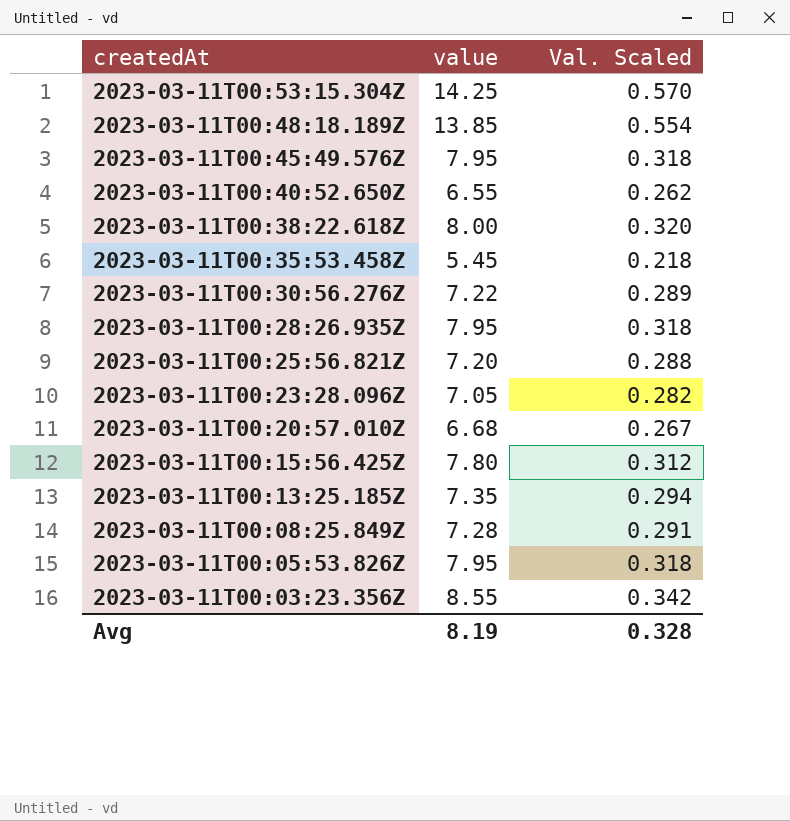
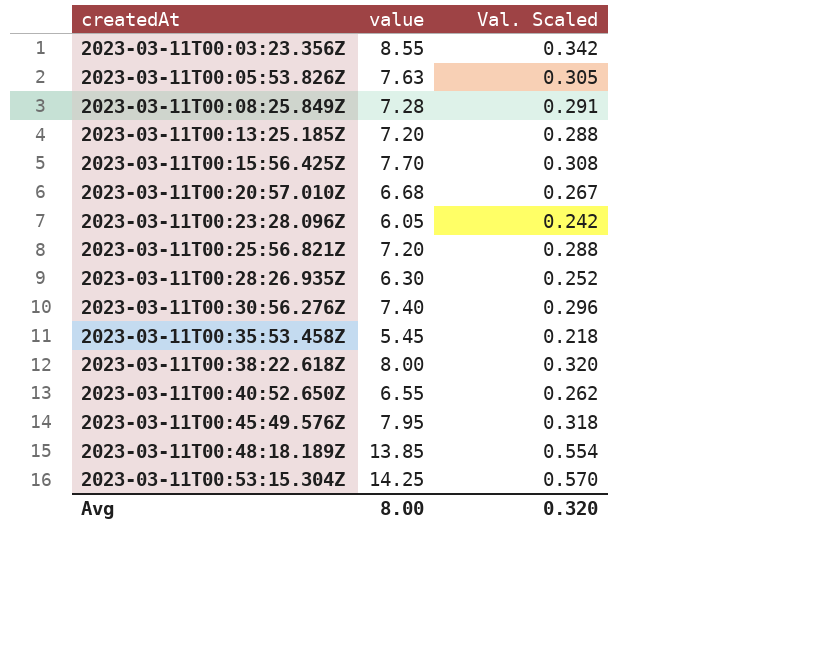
row order: createdAt descending -> createdAt ascending
2023-03-11T00:05:53.826Z | value: 7.95 -> 7.63
2023-03-11T00:05:53.826Z | Val. Scaled: 0.318 -> 0.305
2023-03-11T00:13:25.185Z | value: 7.35 -> 7.20
2023-03-11T00:13:25.185Z | Val. Scaled: 0.294 -> 0.288
2023-03-11T00:15:56.425Z | value: 7.80 -> 7.70
2023-03-11T00:15:56.425Z | Val. Scaled: 0.312 -> 0.308
2023-03-11T00:23:28.096Z | value: 7.05 -> 6.05
2023-03-11T00:23:28.096Z | Val. Scaled: 0.282 -> 0.242
2023-03-11T00:28:26.935Z | value: 7.95 -> 6.30
2023-03-11T00:28:26.935Z | Val. Scaled: 0.318 -> 0.252
2023-03-11T00:30:56.276Z | value: 7.22 -> 7.40
2023-03-11T00:30:56.276Z | Val. Scaled: 0.289 -> 0.296
Avg | value: 8.19 -> 8.00
Avg | Val. Scaled: 0.328 -> 0.320

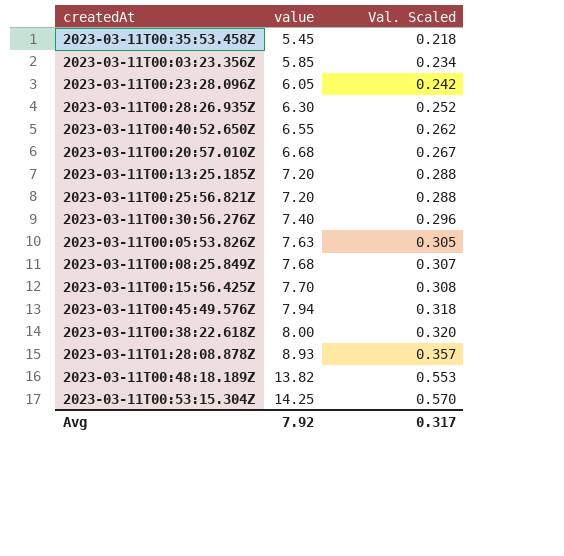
row order: createdAt ascending -> value ascending
2023-03-11T00:03:23.356Z | value: 8.55 -> 5.85
2023-03-11T00:03:23.356Z | Val. Scaled: 0.342 -> 0.234
2023-03-11T00:08:25.849Z | value: 7.28 -> 7.68
2023-03-11T00:08:25.849Z | Val. Scaled: 0.291 -> 0.307
2023-03-11T00:45:49.576Z | value: 7.95 -> 7.94
row 2023-03-11T01:28:08.878Z: none -> 8.93 | 0.357
2023-03-11T00:48:18.189Z | value: 13.85 -> 13.82
2023-03-11T00:48:18.189Z | Val. Scaled: 0.554 -> 0.553
Avg | value: 8.00 -> 7.92
Avg | Val. Scaled: 0.320 -> 0.317

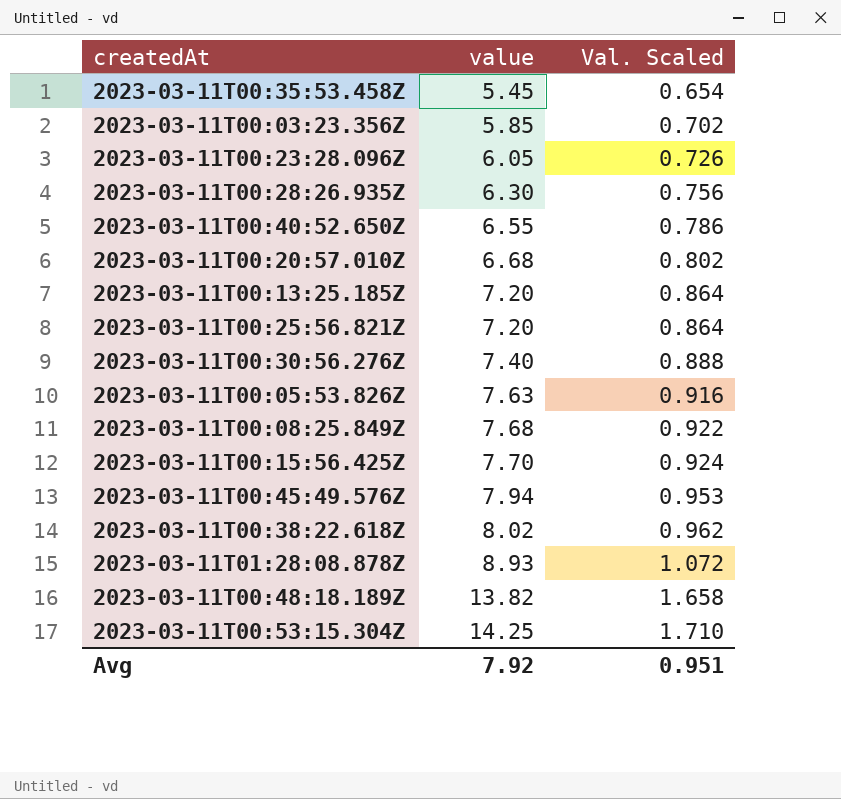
column Val. Scaled | formula: [value] * 0.04 -> [value] * 0.12
2023-03-11T00:38:22.618Z | value: 8.00 -> 8.02
Avg | Val. Scaled: 0.317 -> 0.951

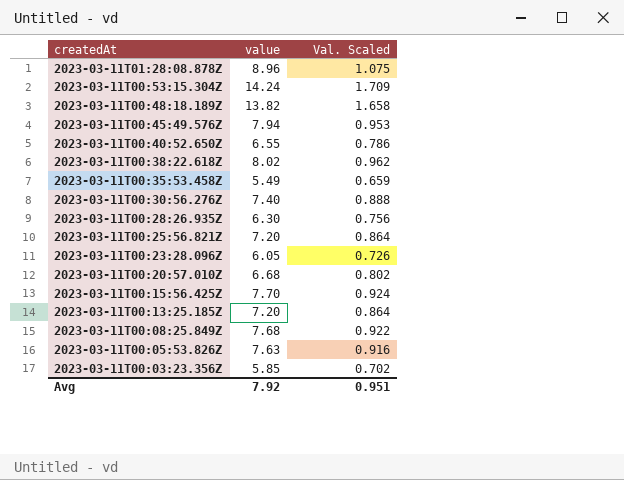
row order: value ascending -> createdAt descending
2023-03-11T01:28:08.878Z | value: 8.93 -> 8.96
2023-03-11T01:28:08.878Z | Val. Scaled: 1.072 -> 1.075
2023-03-11T00:53:15.304Z | value: 14.25 -> 14.24
2023-03-11T00:53:15.304Z | Val. Scaled: 1.710 -> 1.709
2023-03-11T00:35:53.458Z | value: 5.45 -> 5.49
2023-03-11T00:35:53.458Z | Val. Scaled: 0.654 -> 0.659

